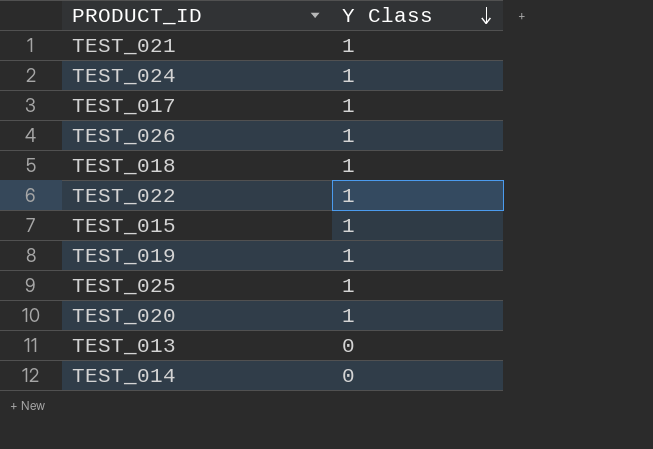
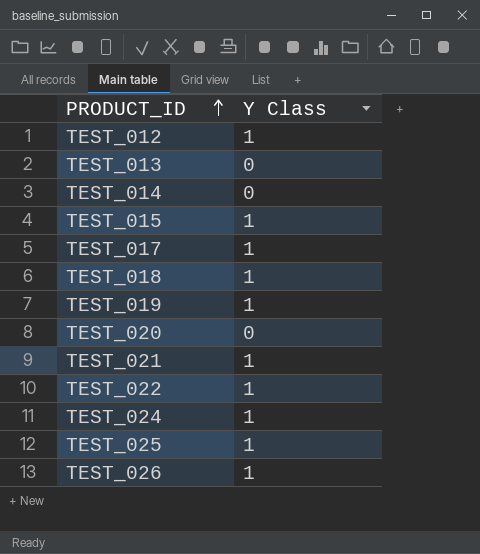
row order: Y Class descending -> PRODUCT_ID ascending
row TEST_012: none -> 1
TEST_020 | Y Class: 1 -> 0

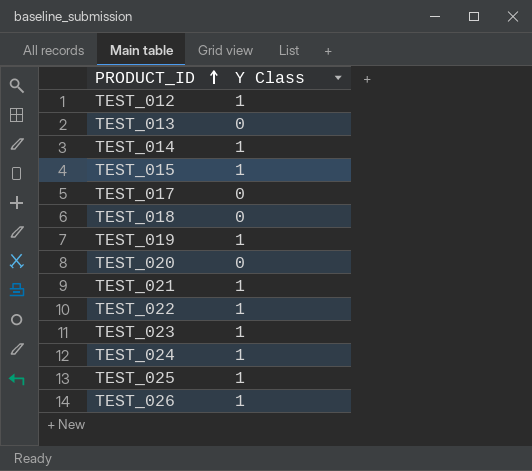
TEST_014 | Y Class: 0 -> 1
TEST_017 | Y Class: 1 -> 0
TEST_018 | Y Class: 1 -> 0
row TEST_023: none -> 1

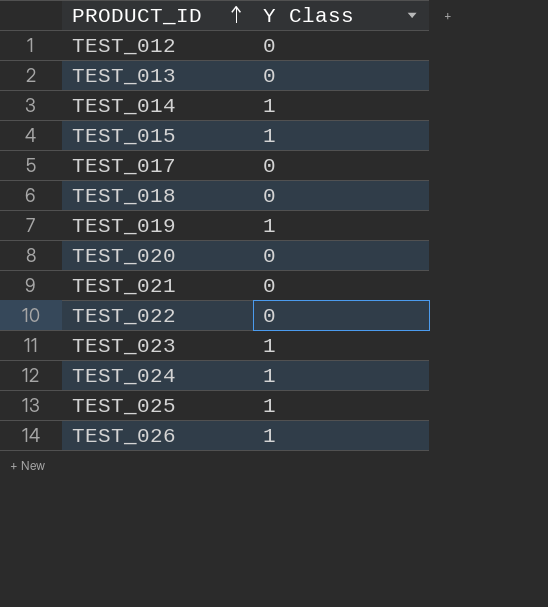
TEST_012 | Y Class: 1 -> 0
TEST_021 | Y Class: 1 -> 0
TEST_022 | Y Class: 1 -> 0

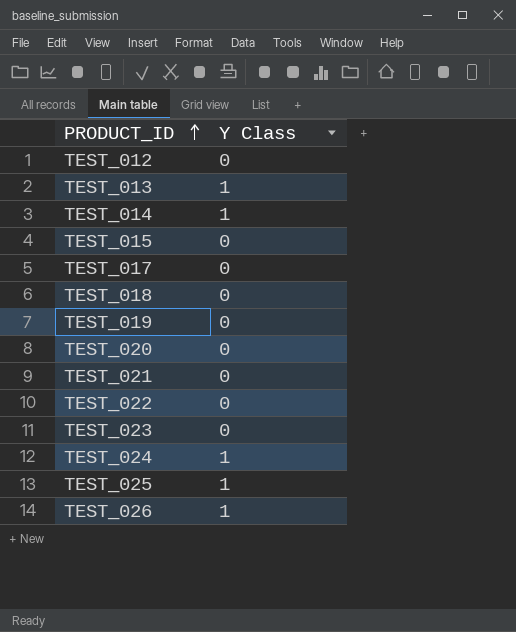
TEST_013 | Y Class: 0 -> 1
TEST_015 | Y Class: 1 -> 0
TEST_019 | Y Class: 1 -> 0
TEST_023 | Y Class: 1 -> 0

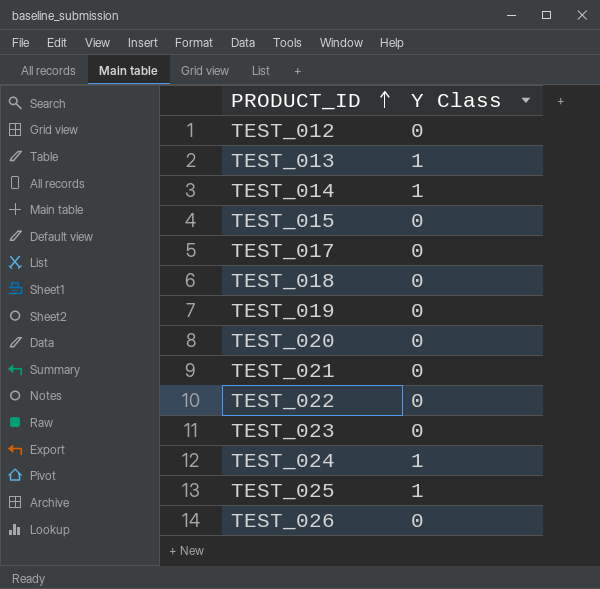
TEST_026 | Y Class: 1 -> 0

